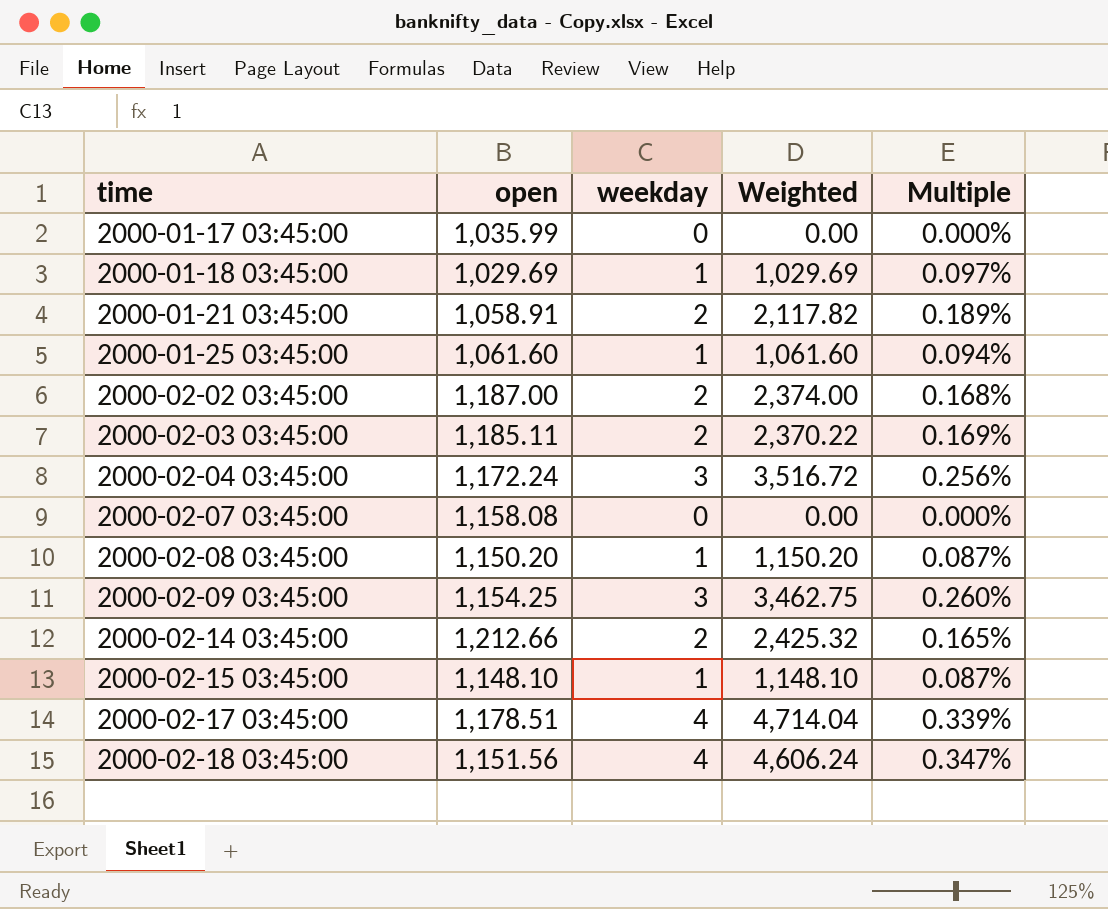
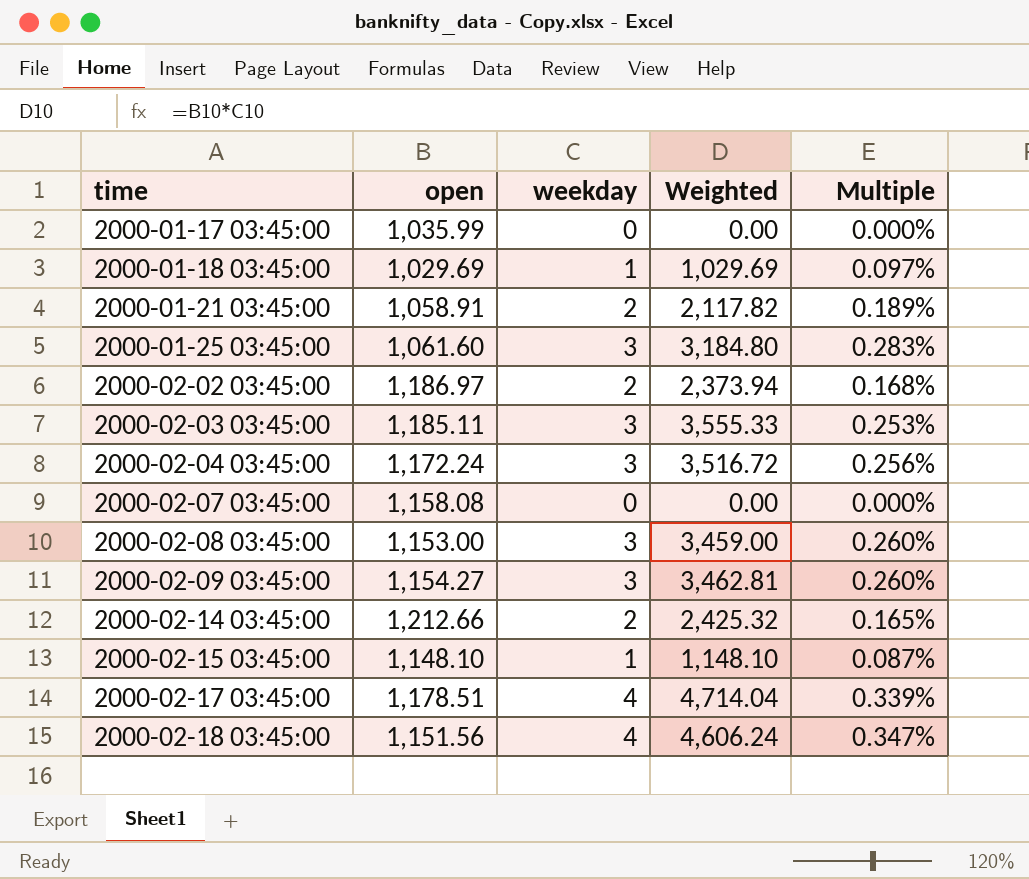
2000-01-25 03:45:00 | weekday: 1 -> 3
2000-01-25 03:45:00 | Weighted: 1,061.60 -> 3,184.80
2000-01-25 03:45:00 | Multiple: 0.094% -> 0.283%
2000-02-02 03:45:00 | open: 1,187.00 -> 1,186.97
2000-02-02 03:45:00 | Weighted: 2,374.00 -> 2,373.94
2000-02-03 03:45:00 | weekday: 2 -> 3
2000-02-03 03:45:00 | Weighted: 2,370.22 -> 3,555.33
2000-02-03 03:45:00 | Multiple: 0.169% -> 0.253%
2000-02-08 03:45:00 | open: 1,150.20 -> 1,153.00
2000-02-08 03:45:00 | weekday: 1 -> 3
2000-02-08 03:45:00 | Weighted: 1,150.20 -> 3,459.00
2000-02-08 03:45:00 | Multiple: 0.087% -> 0.260%
2000-02-09 03:45:00 | open: 1,154.25 -> 1,154.27
2000-02-09 03:45:00 | Weighted: 3,462.75 -> 3,462.81

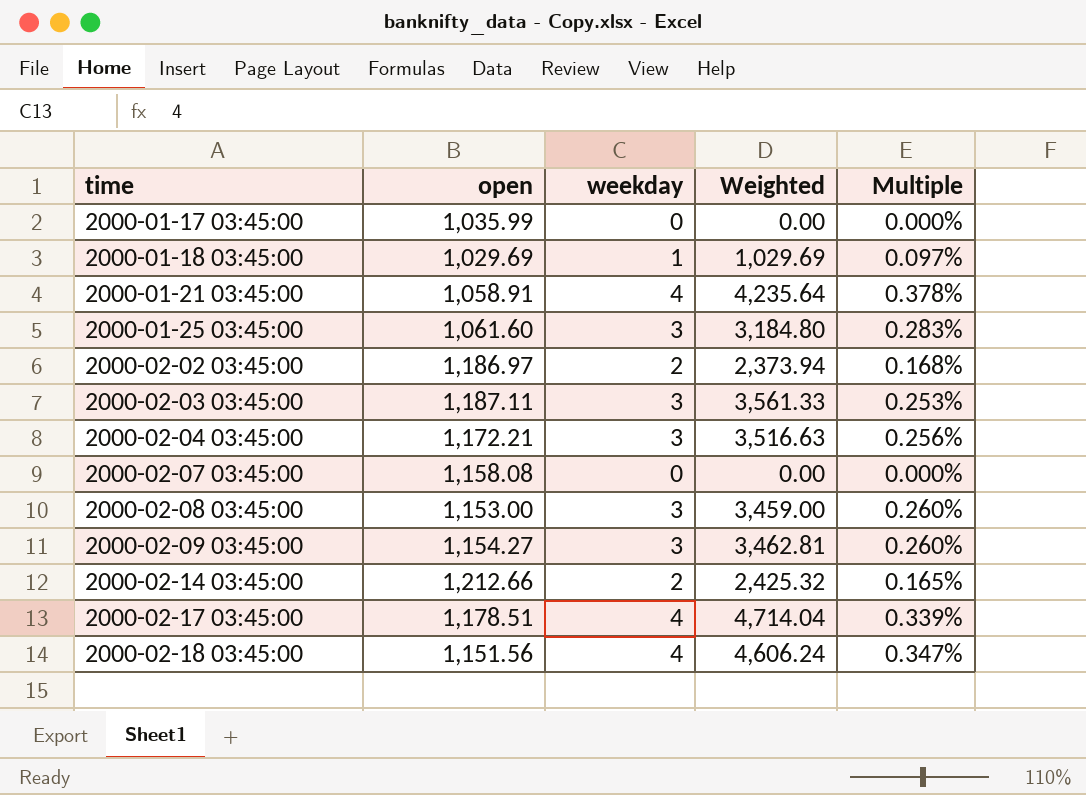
row 2000-02-15 03:45:00: 1,148.10 | 1 | 1,148.10 | 0.087% -> none
2000-01-21 03:45:00 | weekday: 2 -> 4
2000-01-21 03:45:00 | Weighted: 2,117.82 -> 4,235.64
2000-01-21 03:45:00 | Multiple: 0.189% -> 0.378%
2000-02-03 03:45:00 | open: 1,185.11 -> 1,187.11
2000-02-03 03:45:00 | Weighted: 3,555.33 -> 3,561.33
2000-02-04 03:45:00 | open: 1,172.24 -> 1,172.21
2000-02-04 03:45:00 | Weighted: 3,516.72 -> 3,516.63

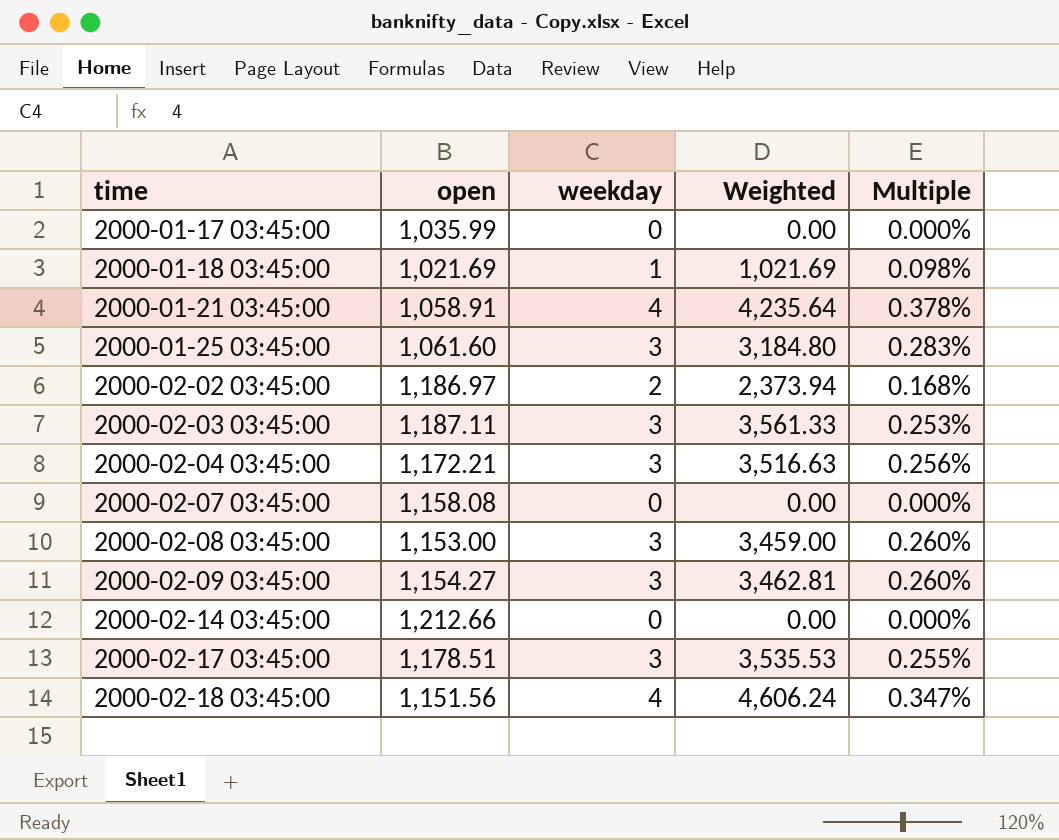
2000-01-18 03:45:00 | open: 1,029.69 -> 1,021.69
2000-01-18 03:45:00 | Weighted: 1,029.69 -> 1,021.69
2000-01-18 03:45:00 | Multiple: 0.097% -> 0.098%
2000-02-14 03:45:00 | weekday: 2 -> 0
2000-02-14 03:45:00 | Weighted: 2,425.32 -> 0.00
2000-02-14 03:45:00 | Multiple: 0.165% -> 0.000%
2000-02-17 03:45:00 | weekday: 4 -> 3
2000-02-17 03:45:00 | Weighted: 4,714.04 -> 3,535.53
2000-02-17 03:45:00 | Multiple: 0.339% -> 0.255%

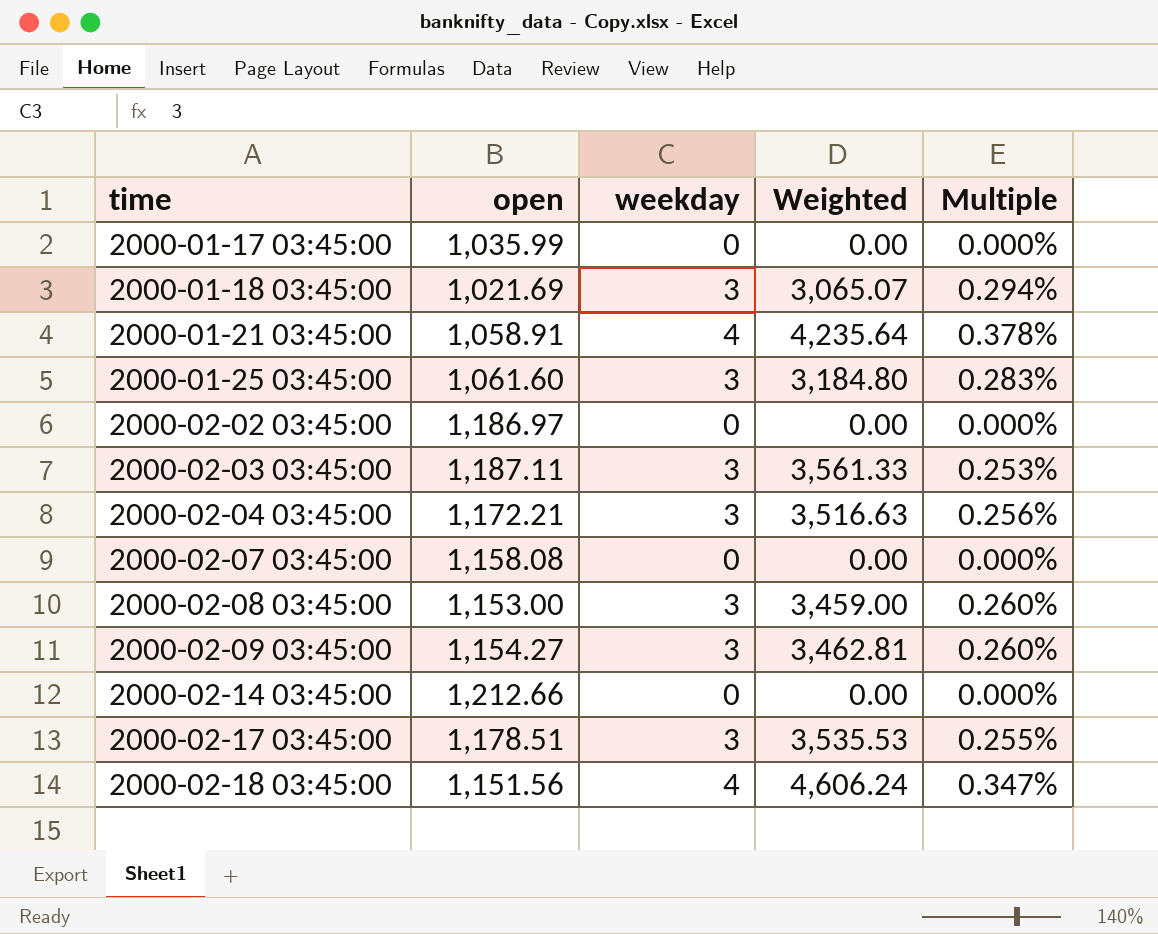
2000-01-18 03:45:00 | weekday: 1 -> 3
2000-01-18 03:45:00 | Weighted: 1,021.69 -> 3,065.07
2000-01-18 03:45:00 | Multiple: 0.098% -> 0.294%
2000-02-02 03:45:00 | weekday: 2 -> 0
2000-02-02 03:45:00 | Weighted: 2,373.94 -> 0.00
2000-02-02 03:45:00 | Multiple: 0.168% -> 0.000%

